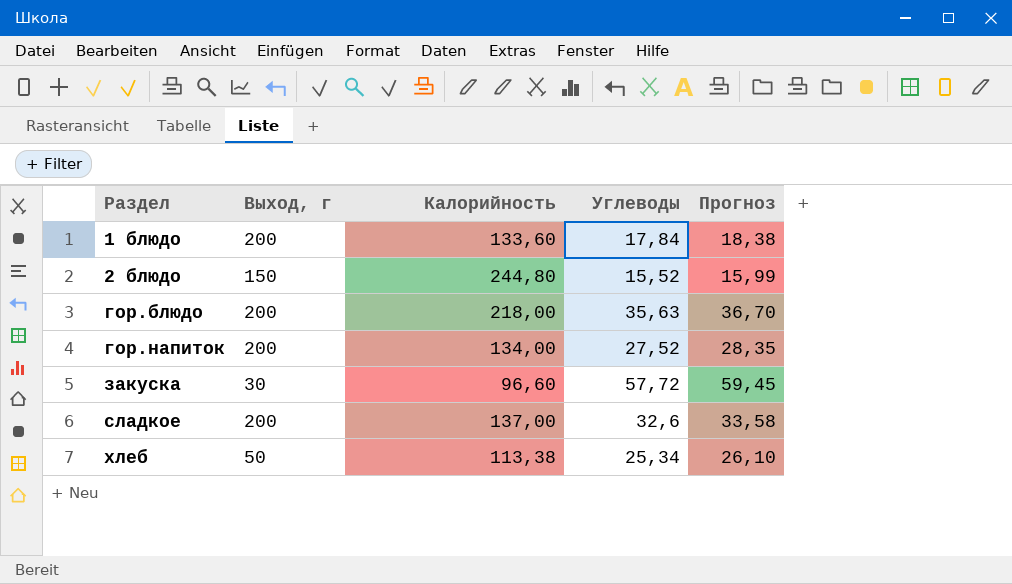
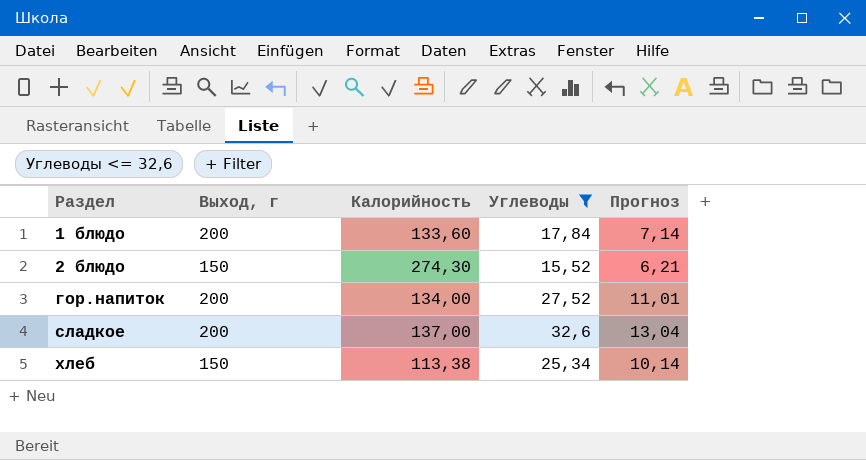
filter: none -> Углеводы <= 32,6
column Прогноз | formula: [Углеводы] * 1,03 -> [Углеводы] * 0,4
2 блюдо | Калорийность: 244,80 -> 274,30
хлеб | Выход, г: 50 -> 150

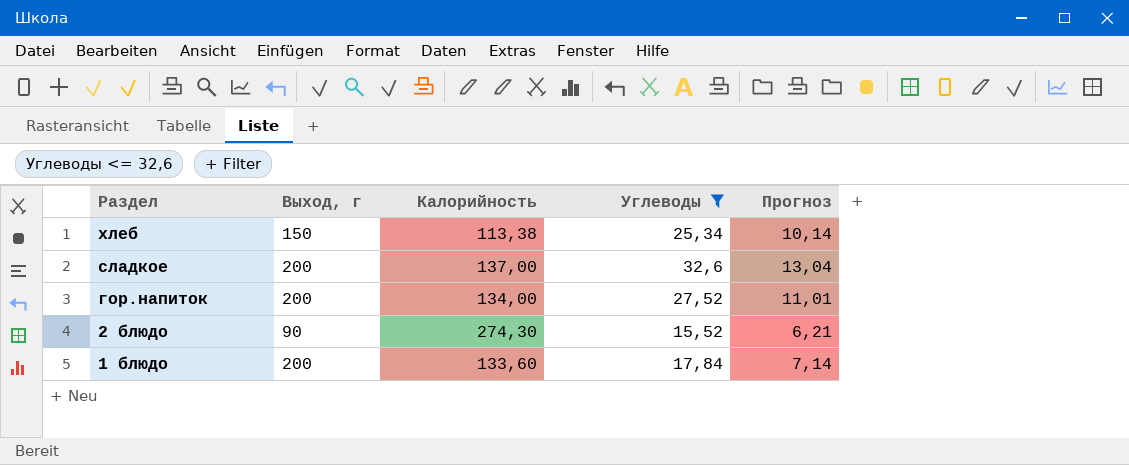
row order: Раздел ascending -> Раздел descending
2 блюдо | Выход, г: 150 -> 90

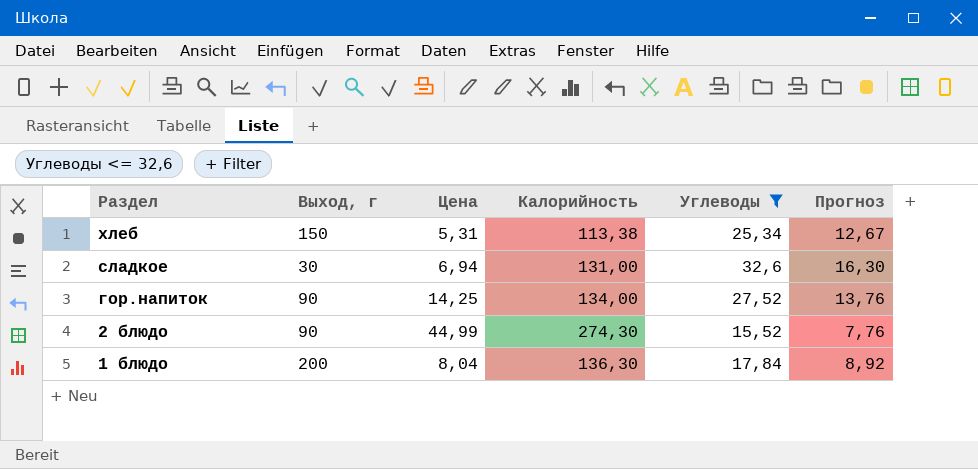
column Цена | position: none -> 3
column Прогноз | formula: [Углеводы] * 0,4 -> [Углеводы] * 0,5
сладкое | Выход, г: 200 -> 30
сладкое | Калорийность: 137,00 -> 131,00
гор.напиток | Выход, г: 200 -> 90
1 блюдо | Калорийность: 133,60 -> 136,30

